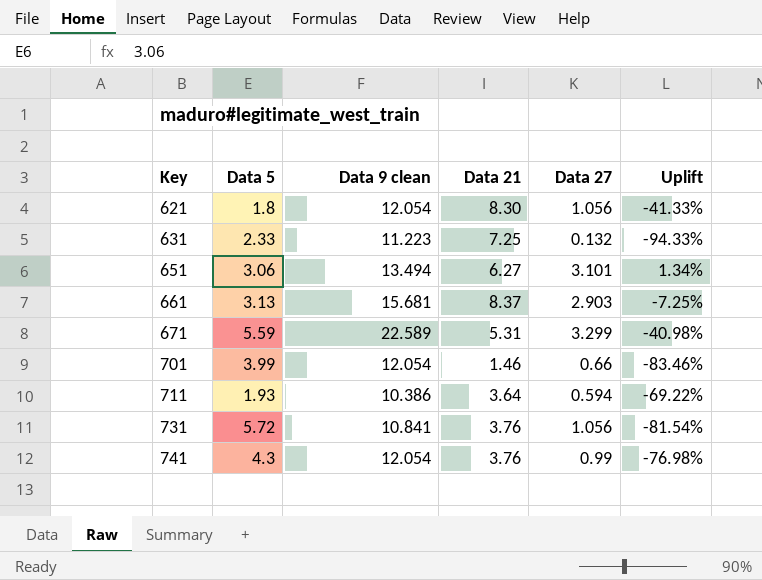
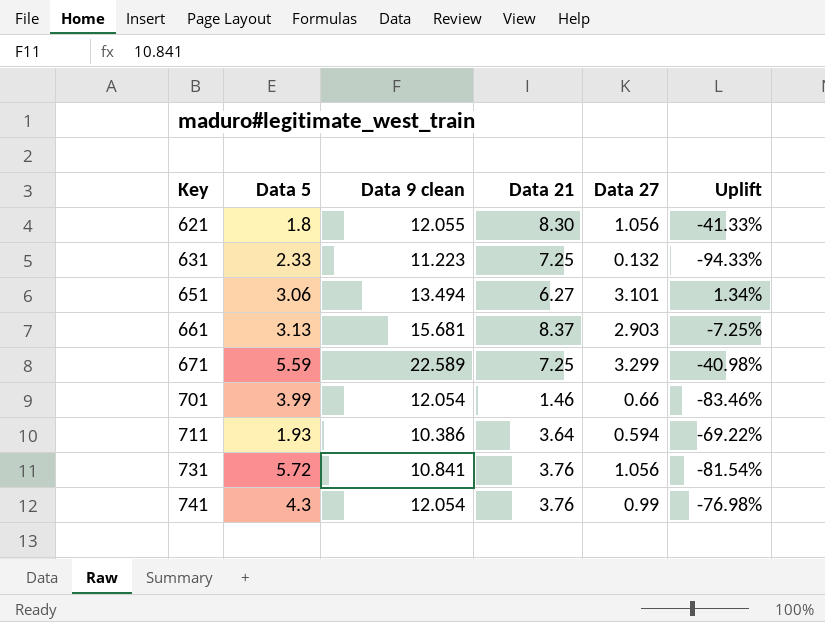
621 | Data 9 clean: 12.054 -> 12.055
671 | Data 21: 5.31 -> 7.25

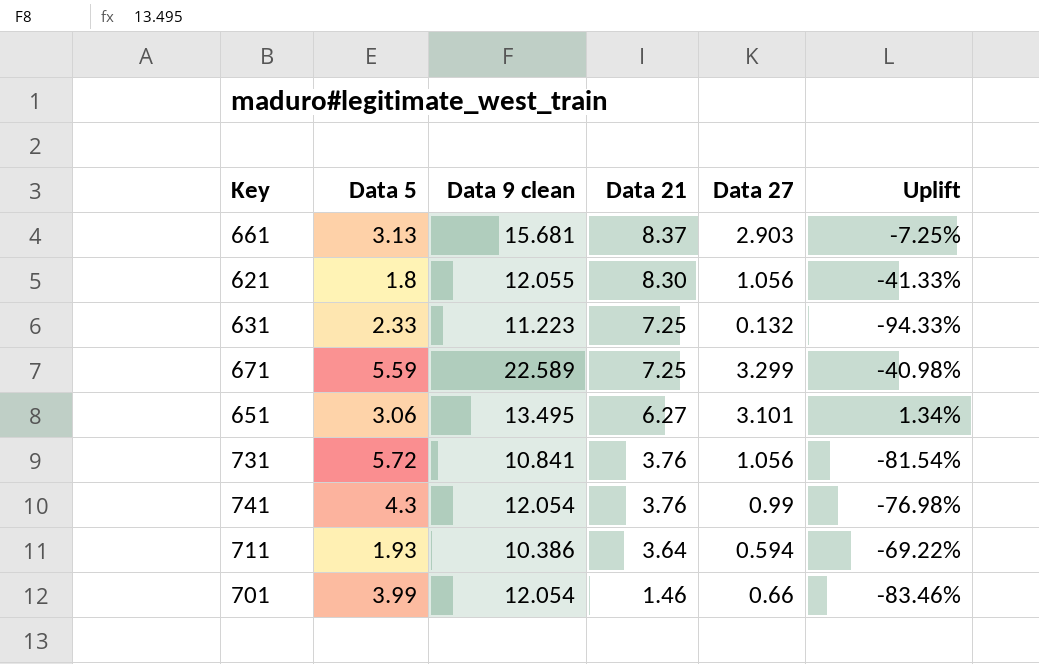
row order: Key ascending -> Data 21 descending
651 | Data 9 clean: 13.494 -> 13.495

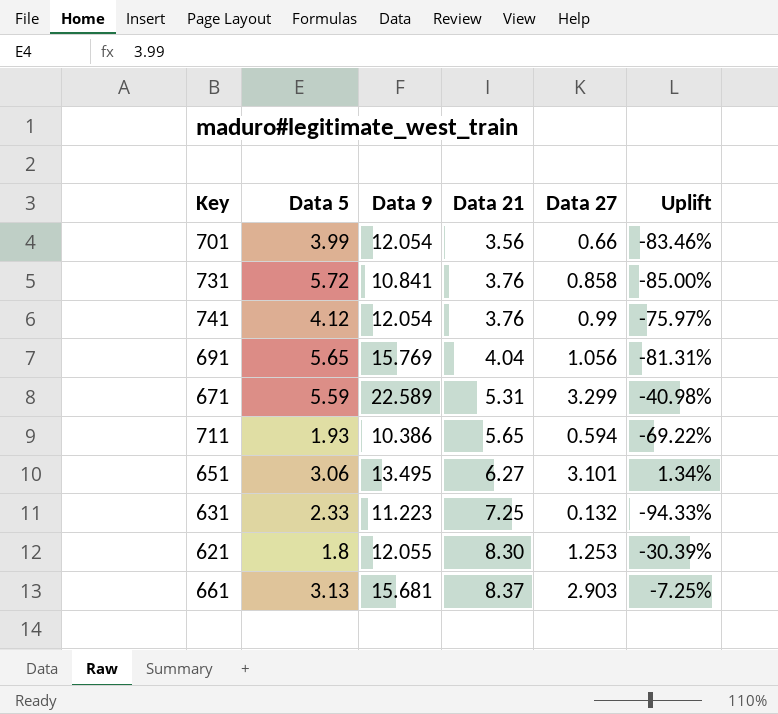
row order: Data 21 descending -> Data 21 ascending
column name: Data 9 clean -> Data 9
701 | Data 21: 1.46 -> 3.56
731 | Data 27: 1.056 -> 0.858
731 | Uplift: -81.54% -> -85.00%
741 | Data 5: 4.3 -> 4.12
741 | Uplift: -76.98% -> -75.97%
row 691: none -> 5.65 | 15.769 | 4.04 | 1.056 | -81.31%
671 | Data 21: 7.25 -> 5.31
711 | Data 21: 3.64 -> 5.65
621 | Data 27: 1.056 -> 1.253
621 | Uplift: -41.33% -> -30.39%

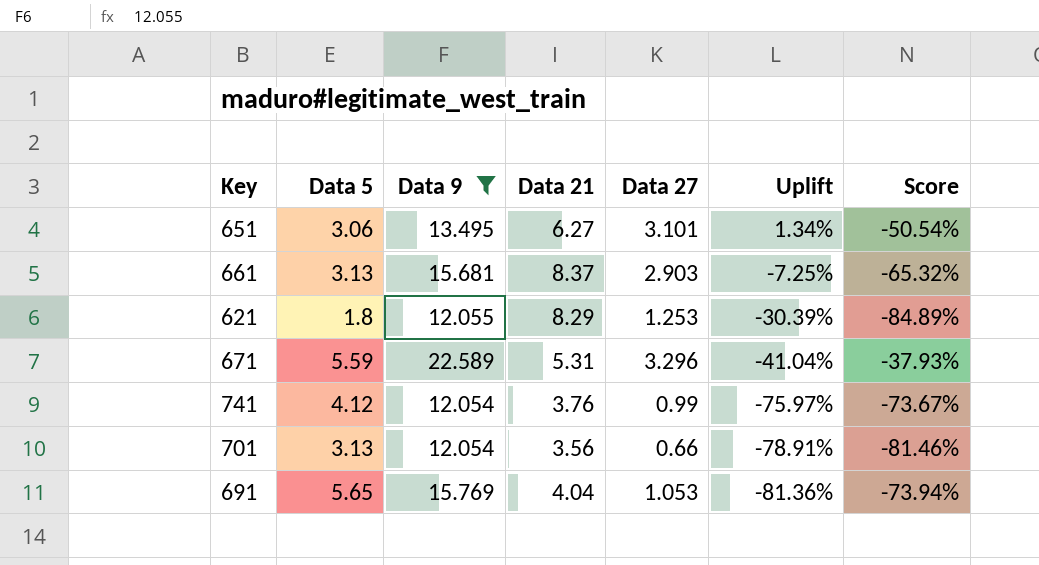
filter: none -> Data 9 >= 12.054
row order: Data 21 ascending -> Uplift descending
column Score | formula: none -> ([Data 27] - [Data 21]) / [Data 21]
621 | Data 21: 8.30 -> 8.29
671 | Data 27: 3.299 -> 3.296
671 | Uplift: -40.98% -> -41.04%
701 | Data 5: 3.99 -> 3.13
701 | Uplift: -83.46% -> -78.91%
691 | Data 27: 1.056 -> 1.053
691 | Uplift: -81.31% -> -81.36%

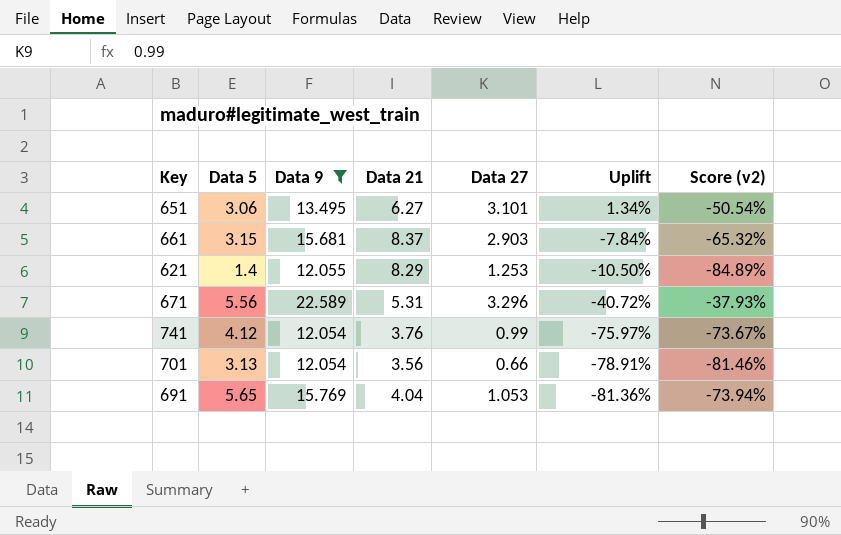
column name: Score -> Score (v2)
661 | Data 5: 3.13 -> 3.15
661 | Uplift: -7.25% -> -7.84%
621 | Data 5: 1.8 -> 1.4
621 | Uplift: -30.39% -> -10.50%
671 | Data 5: 5.59 -> 5.56
671 | Uplift: -41.04% -> -40.72%

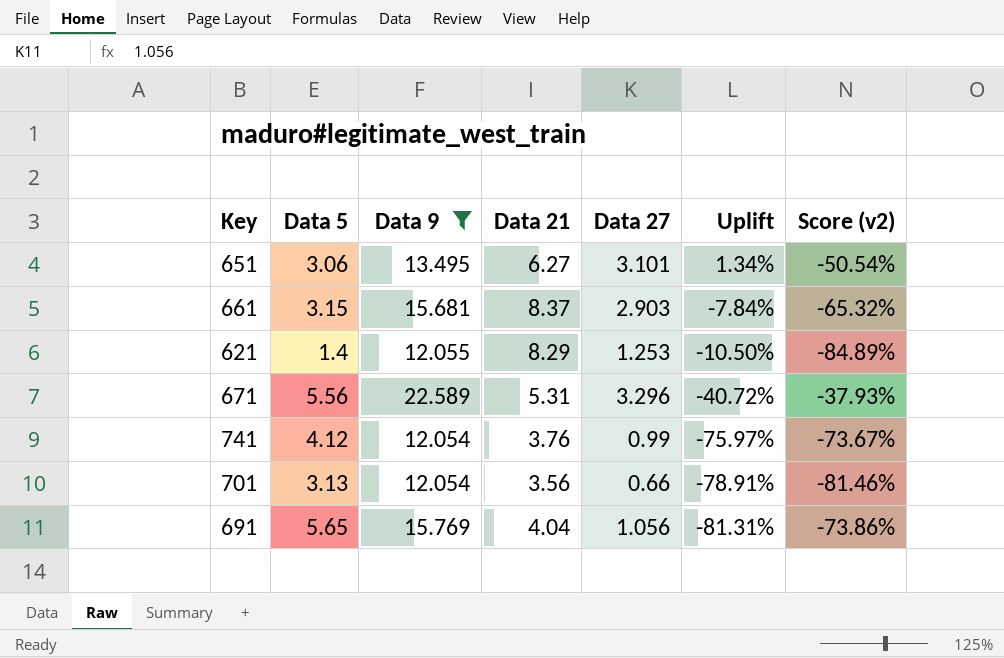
691 | Data 27: 1.053 -> 1.056
691 | Uplift: -81.36% -> -81.31%
691 | Score (v2): -73.94% -> -73.86%

